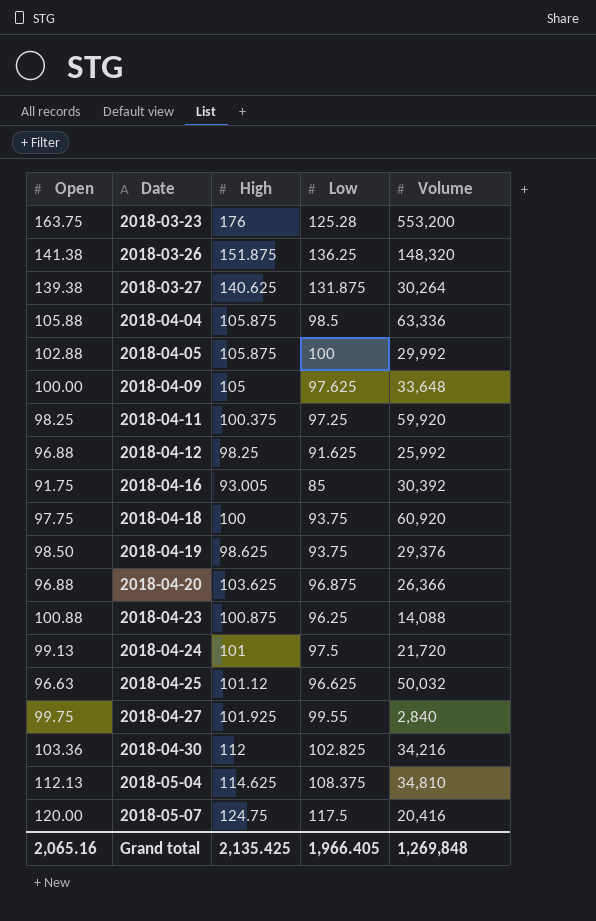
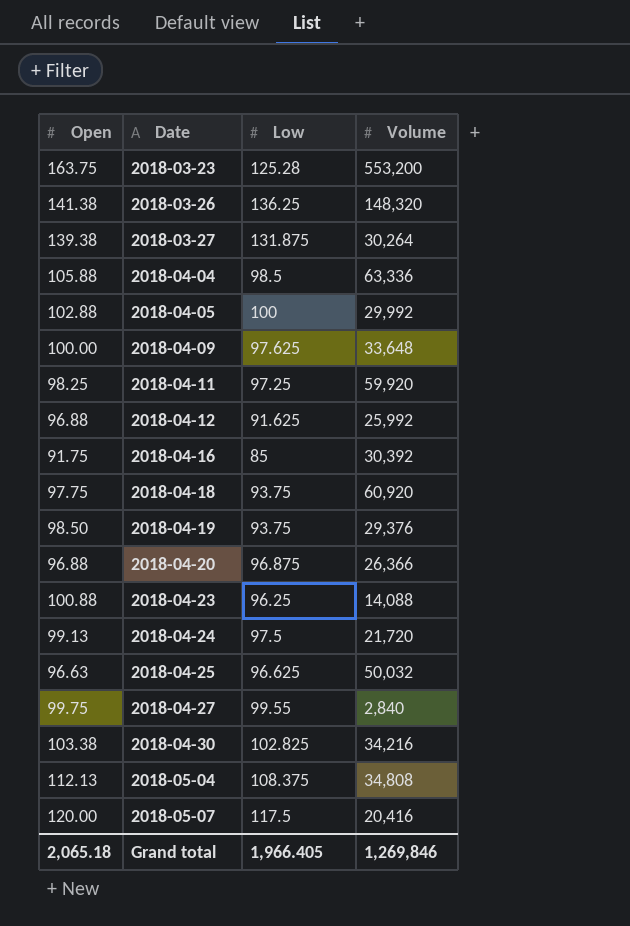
column High | position: 3 -> none
2018-04-30 | Open: 103.36 -> 103.38
2018-05-04 | Volume: 34,810 -> 34,808
Grand total | Open: 2,065.16 -> 2,065.18
Grand total | Volume: 1,269,848 -> 1,269,846

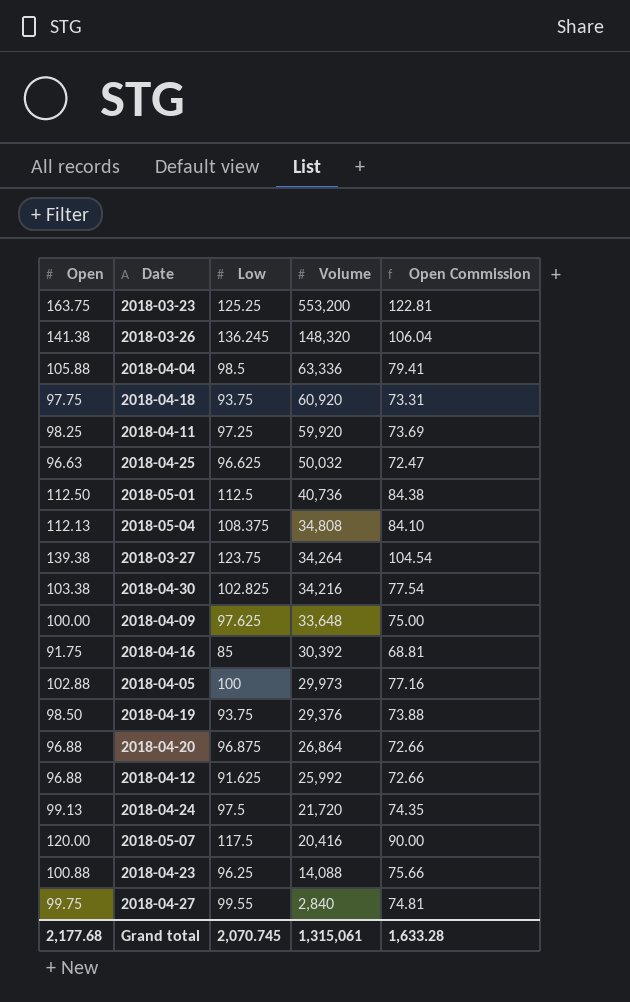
row order: Date ascending -> Volume descending
column Open Commission | formula: none -> [Open] * 0.75
2018-03-23 | Low: 125.28 -> 125.25
2018-03-26 | Low: 136.25 -> 136.245
row 2018-05-01: none -> 112.50 | 112.5 | 40,736 | 84.38
2018-03-27 | Low: 131.875 -> 123.75
2018-03-27 | Volume: 30,264 -> 34,264
2018-04-05 | Volume: 29,992 -> 29,973
2018-04-20 | Volume: 26,366 -> 26,864
Grand total | Open: 2,065.18 -> 2,177.68
Grand total | Low: 1,966.405 -> 2,070.745
Grand total | Volume: 1,269,846 -> 1,315,061

